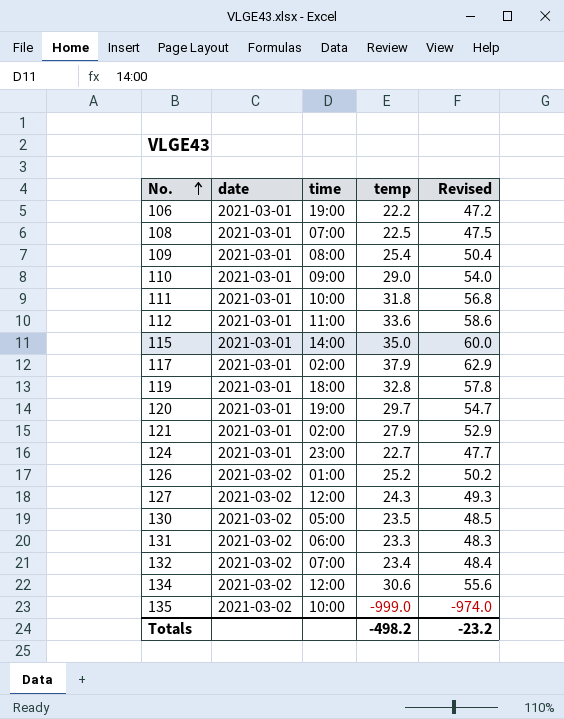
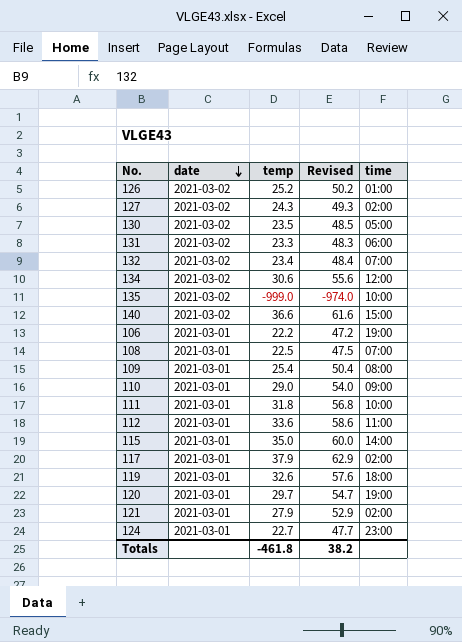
row order: No. ascending -> date descending
column time | position: 3 -> 5
127 | time: 12:00 -> 02:00
row 140: none -> 2021-03-02 | 36.6 | 61.6 | 15:00
119 | temp: 32.8 -> 32.6
119 | Revised: 57.8 -> 57.6
Totals | temp: -498.2 -> -461.8
Totals | Revised: -23.2 -> 38.2

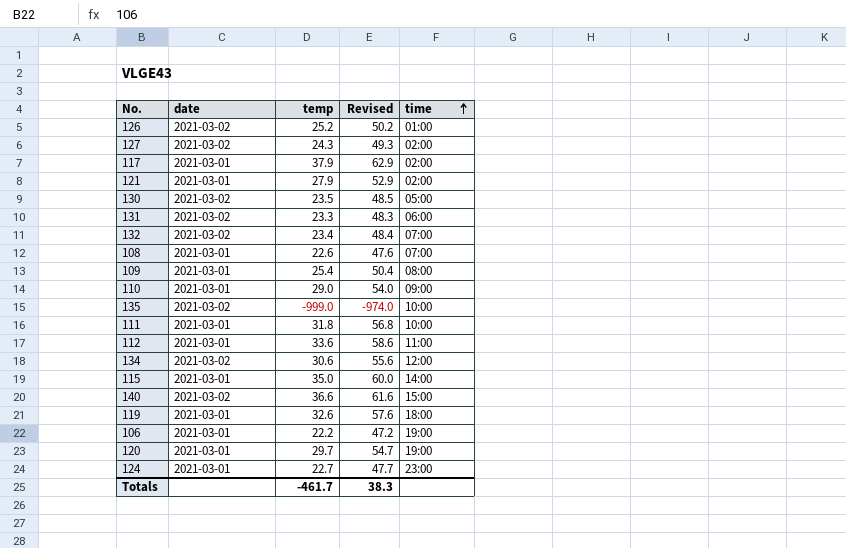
row order: date descending -> time ascending
108 | temp: 22.5 -> 22.6
108 | Revised: 47.5 -> 47.6
Totals | temp: -461.8 -> -461.7
Totals | Revised: 38.2 -> 38.3

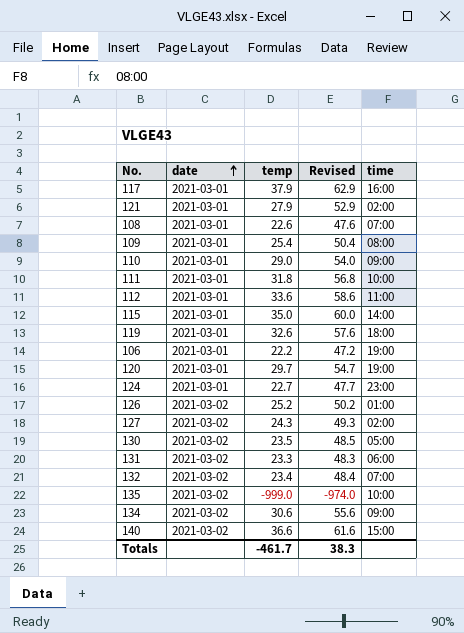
row order: time ascending -> date ascending
117 | time: 02:00 -> 16:00
134 | time: 12:00 -> 09:00

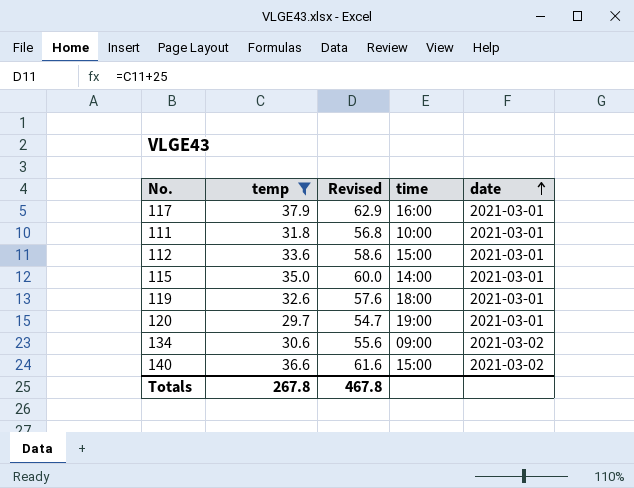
filter: none -> temp >= 29.7
column date | position: 2 -> 5
112 | time: 11:00 -> 15:00
Totals | temp: -461.7 -> 267.8
Totals | Revised: 38.3 -> 467.8

